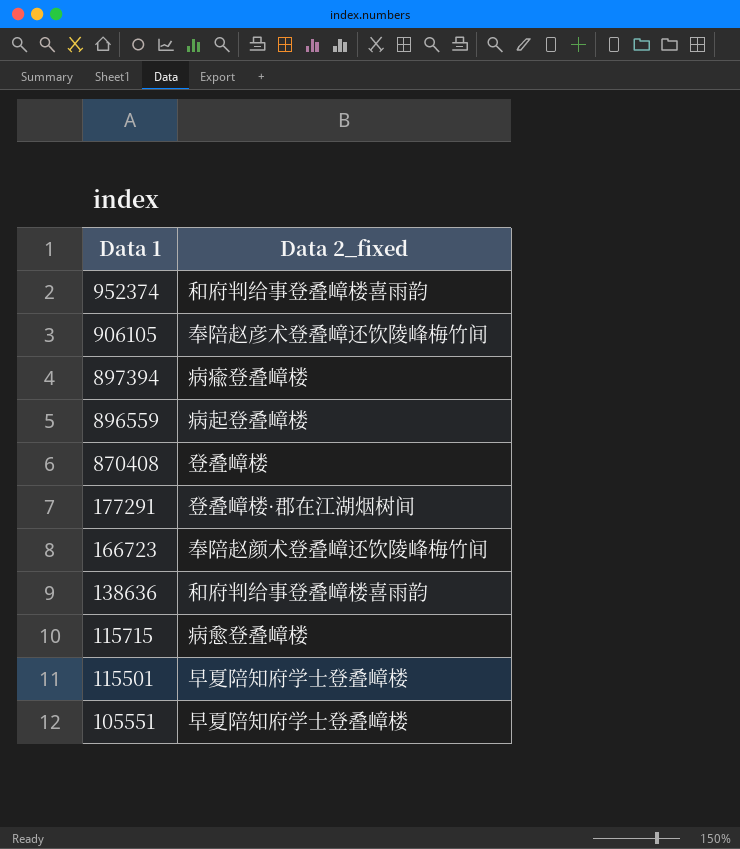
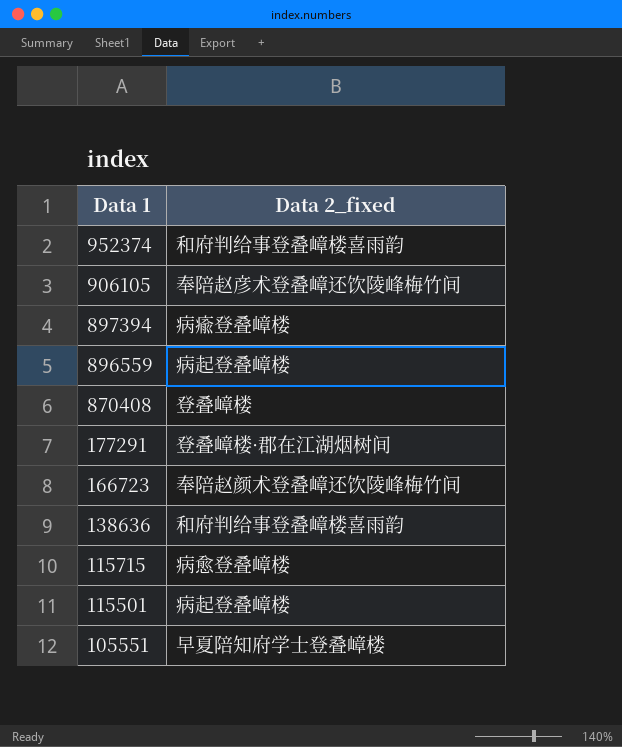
115501 | Data 2_fixed: 早夏陪知府学士登叠嶂楼 -> 病起登叠嶂楼

